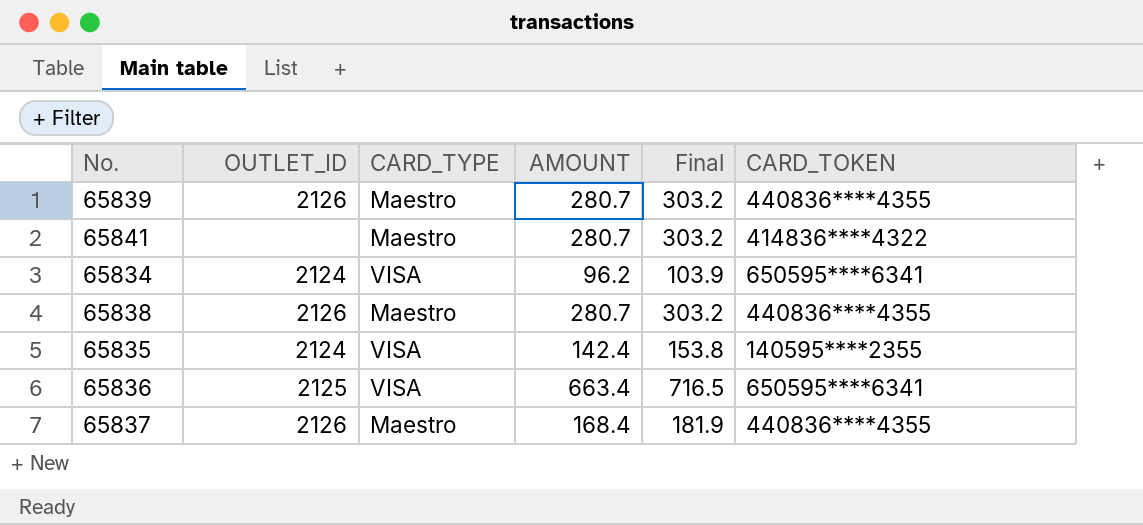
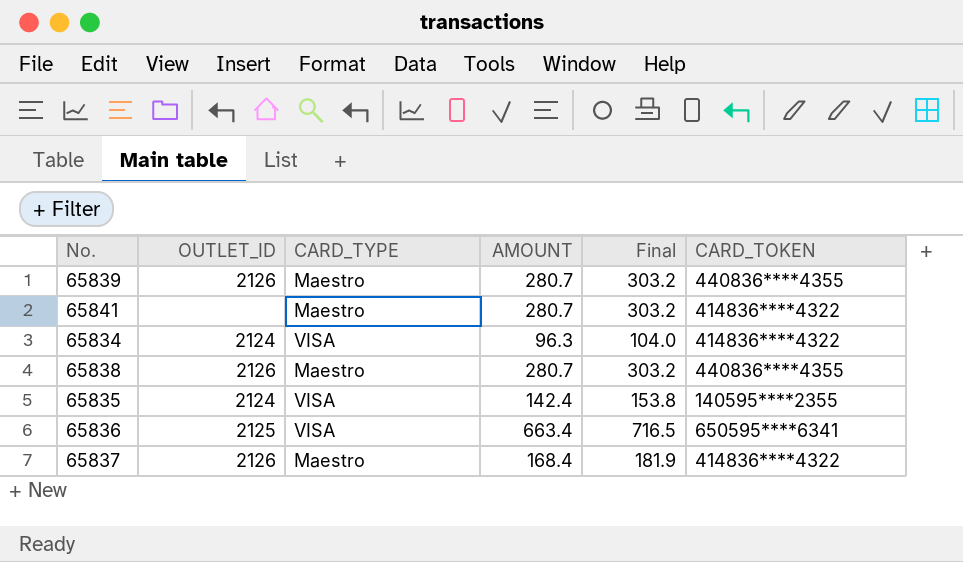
65834 | AMOUNT: 96.2 -> 96.3
65834 | Final: 103.9 -> 104.0
65834 | CARD_TOKEN: 650595****6341 -> 414836****4322
65837 | CARD_TOKEN: 440836****4355 -> 414836****4322

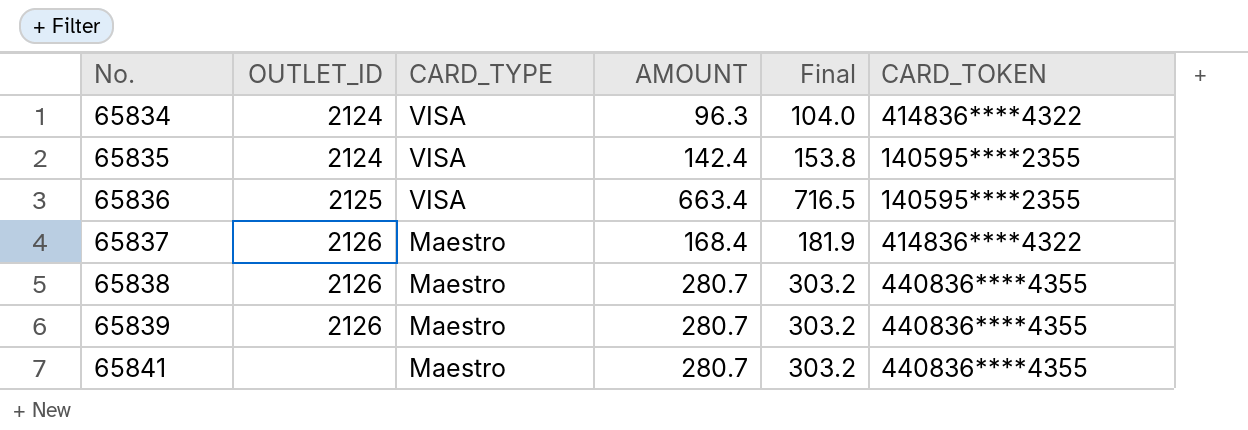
row order: none -> No. ascending
65836 | CARD_TOKEN: 650595****6341 -> 140595****2355
65841 | CARD_TOKEN: 414836****4322 -> 440836****4355

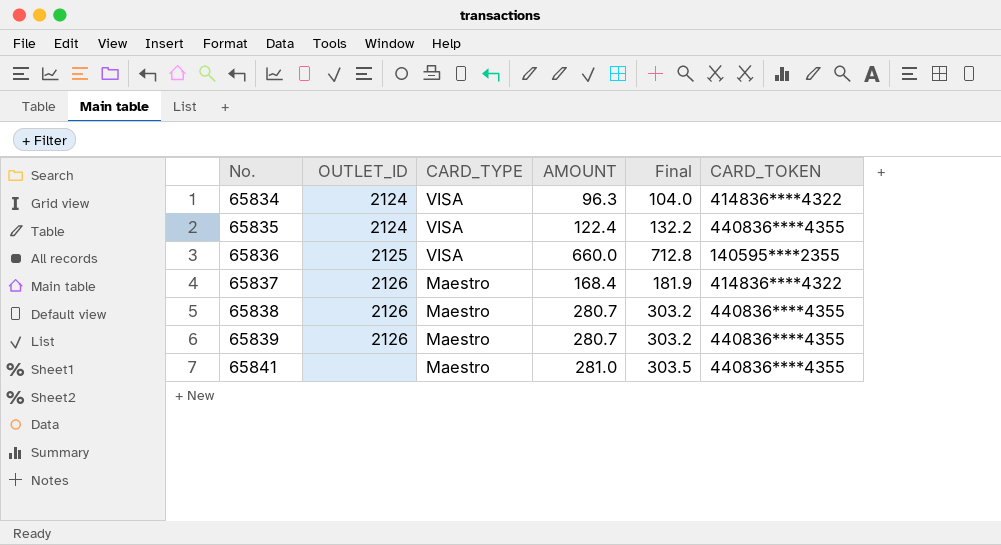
65835 | AMOUNT: 142.4 -> 122.4
65835 | Final: 153.8 -> 132.2
65835 | CARD_TOKEN: 140595****2355 -> 440836****4355
65836 | AMOUNT: 663.4 -> 660.0
65836 | Final: 716.5 -> 712.8
65841 | AMOUNT: 280.7 -> 281.0
65841 | Final: 303.2 -> 303.5

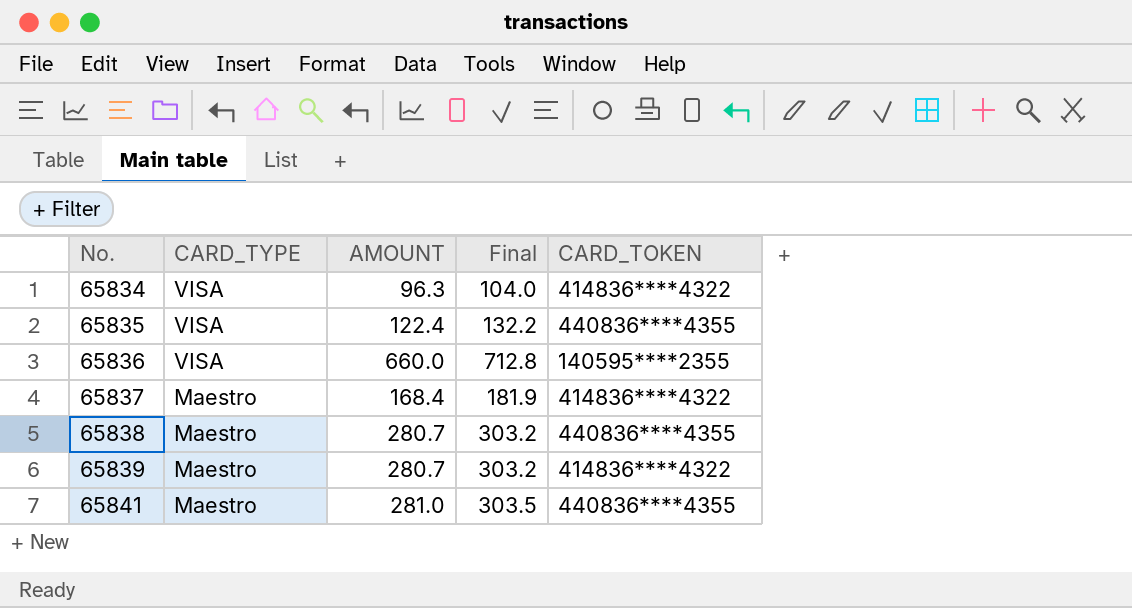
column OUTLET_ID | position: 2 -> none
65839 | CARD_TOKEN: 440836****4355 -> 414836****4322

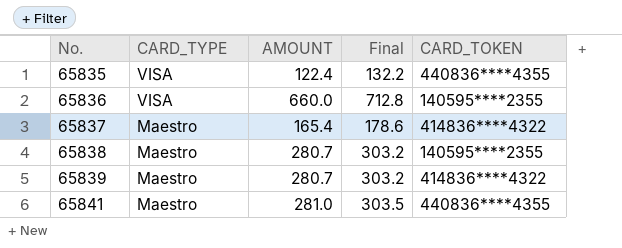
row 65834: VISA | 96.3 | 104.0 | 414836****4322 -> none
65837 | AMOUNT: 168.4 -> 165.4
65837 | Final: 181.9 -> 178.6
65838 | CARD_TOKEN: 440836****4355 -> 140595****2355

